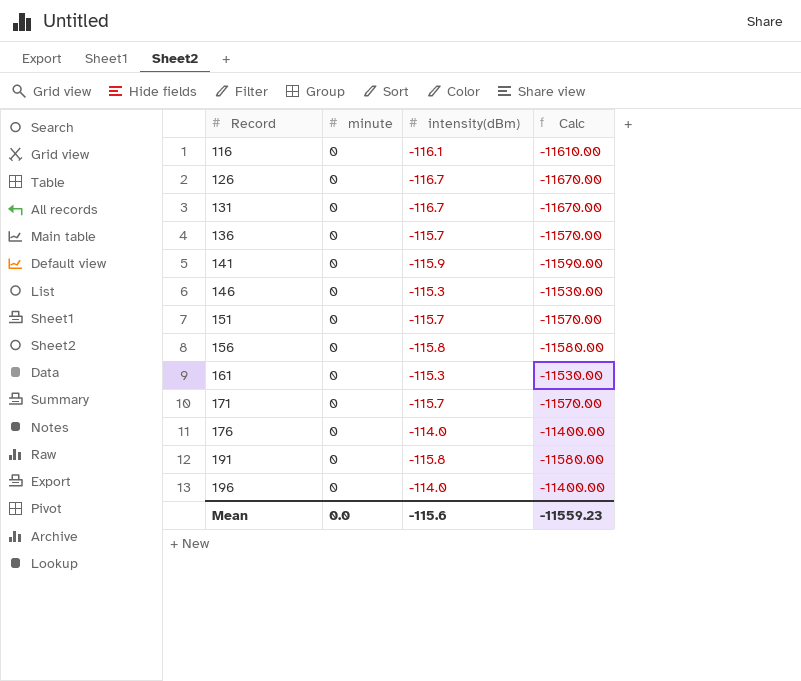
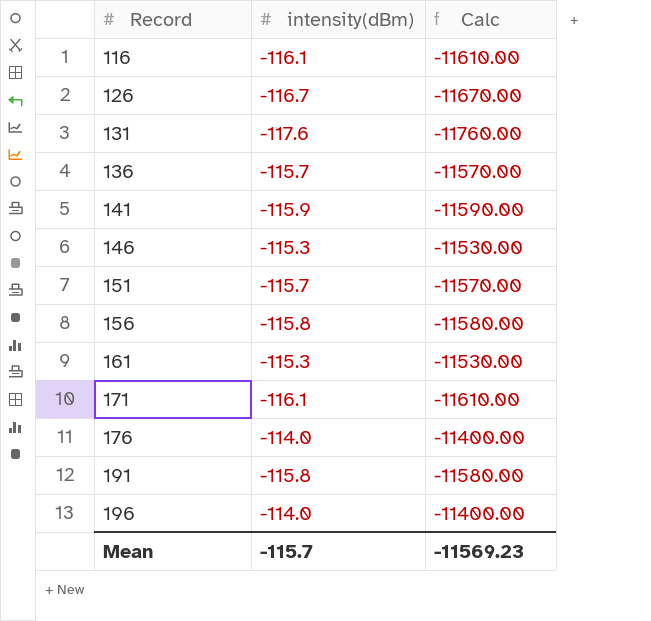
column minute | position: 2 -> none
131 | intensity(dBm): -116.7 -> -117.6
131 | Calc: -11670.00 -> -11760.00
171 | intensity(dBm): -115.7 -> -116.1
171 | Calc: -11570.00 -> -11610.00
Mean | intensity(dBm): -115.6 -> -115.7
Mean | Calc: -11559.23 -> -11569.23

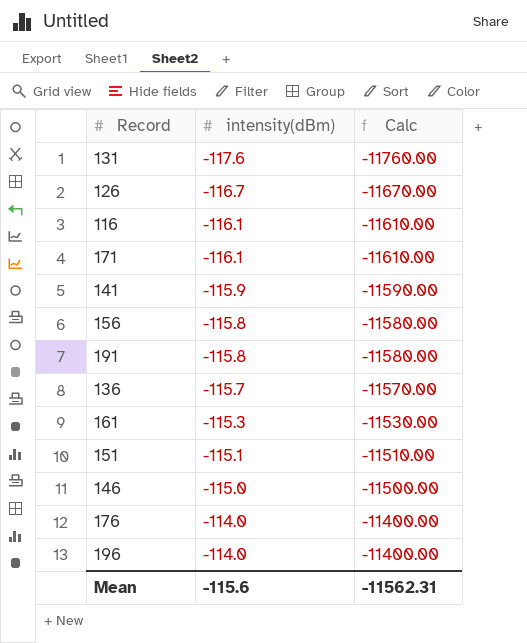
row order: Record ascending -> intensity(dBm) ascending
151 | intensity(dBm): -115.7 -> -115.1
151 | Calc: -11570.00 -> -11510.00
146 | intensity(dBm): -115.3 -> -115.0
146 | Calc: -11530.00 -> -11500.00
Mean | intensity(dBm): -115.7 -> -115.6
Mean | Calc: -11569.23 -> -11562.31

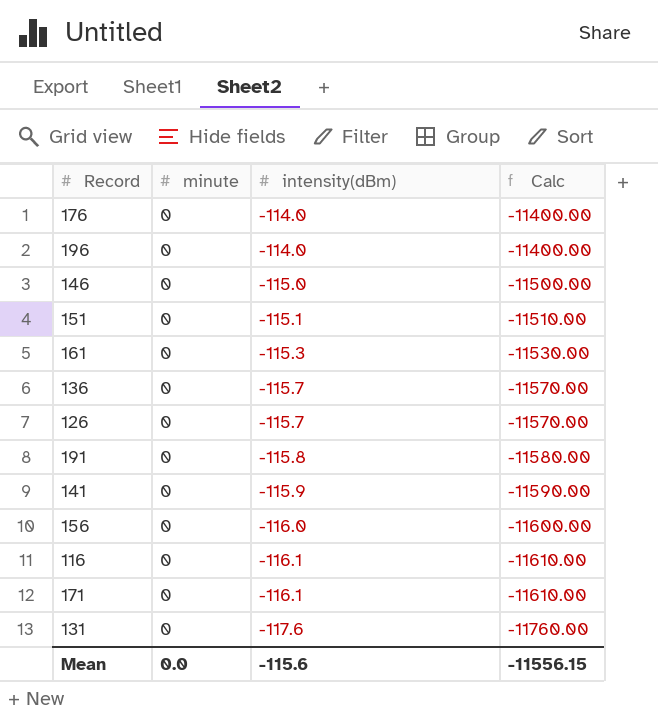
row order: intensity(dBm) ascending -> intensity(dBm) descending
column minute | position: none -> 2
126 | intensity(dBm): -116.7 -> -115.7
126 | Calc: -11670.00 -> -11570.00
156 | intensity(dBm): -115.8 -> -116.0
156 | Calc: -11580.00 -> -11600.00
Mean | Calc: -11562.31 -> -11556.15

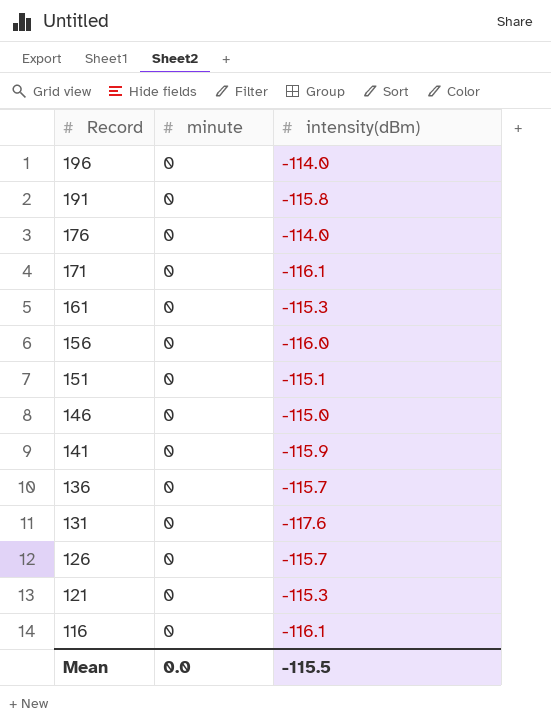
row order: intensity(dBm) descending -> Record descending
column Calc | formula: [intensity(dBm)] * 100 -> none
row 121: none -> 0 | -115.3
Mean | intensity(dBm): -115.6 -> -115.5

